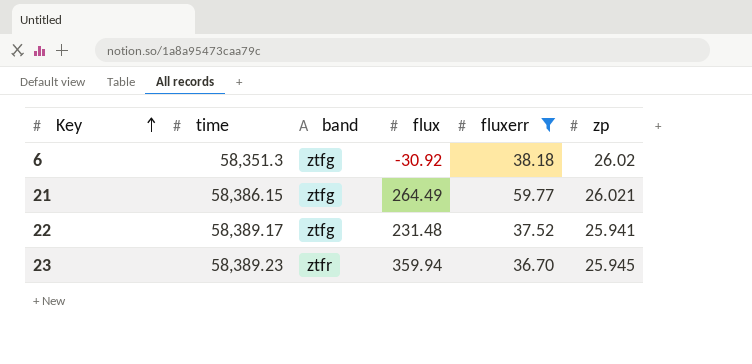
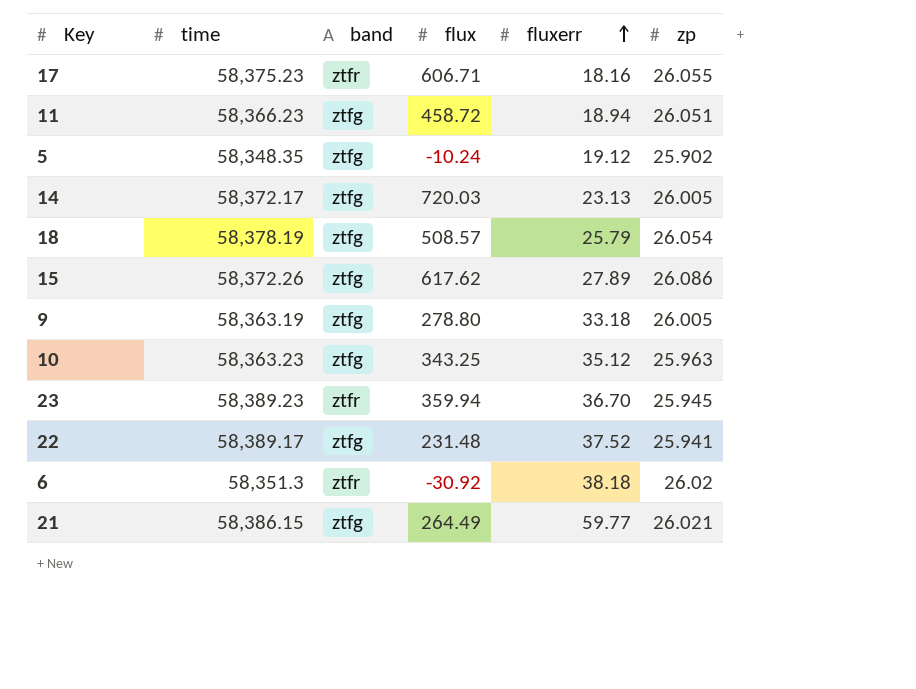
filter: fluxerr >= 36.70 -> none
row order: Key ascending -> fluxerr ascending
6 | band: ztfg -> ztfr

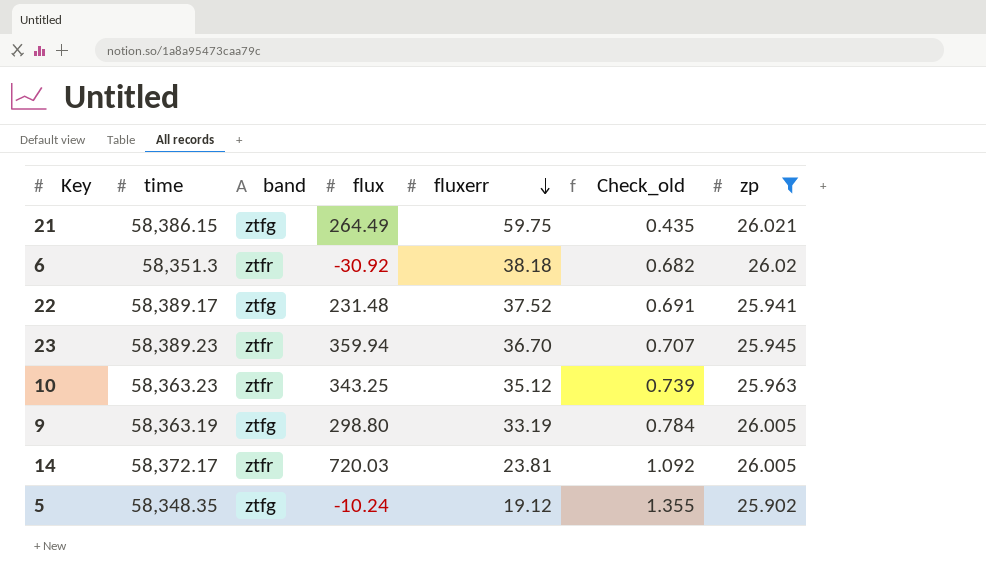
filter: none -> zp <= 26.021
row order: fluxerr ascending -> fluxerr descending
column Check_old | formula: none -> [zp] / [fluxerr]
21 | fluxerr: 59.77 -> 59.75
10 | band: ztfg -> ztfr
9 | flux: 278.80 -> 298.80
9 | fluxerr: 33.18 -> 33.19
14 | band: ztfg -> ztfr
14 | fluxerr: 23.13 -> 23.81

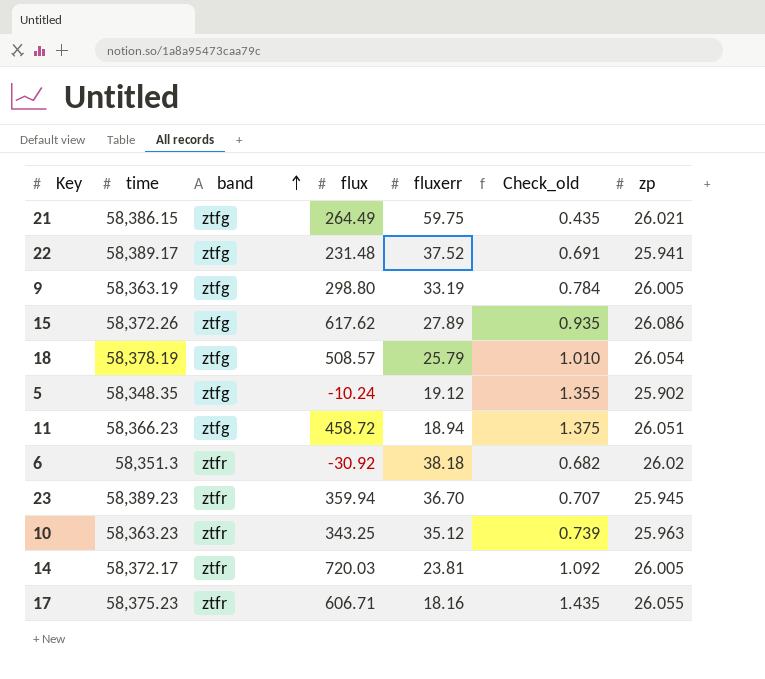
filter: zp <= 26.021 -> none
row order: fluxerr descending -> band ascending

